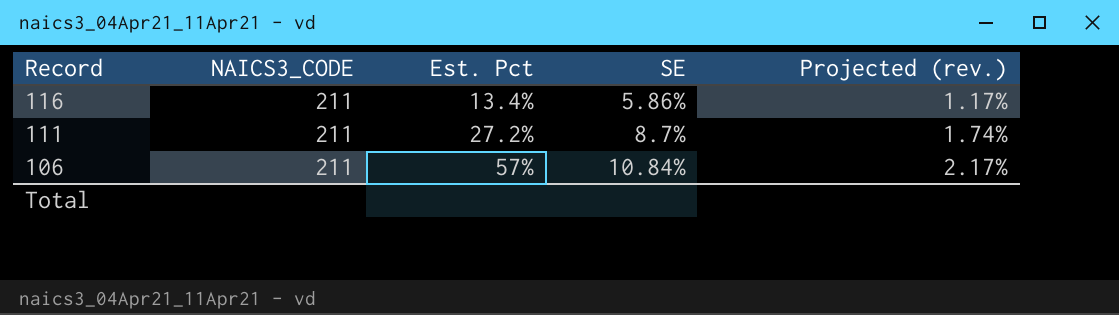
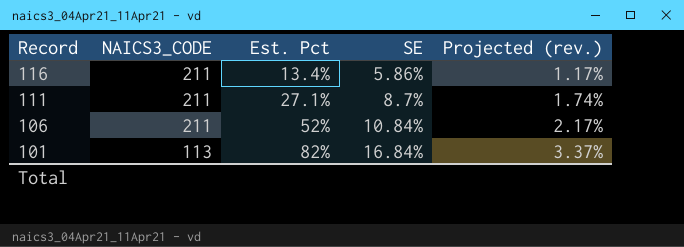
111 | Est. Pct: 27.2% -> 27.1%
106 | Est. Pct: 57% -> 52%
row 101: none -> 113 | 82% | 16.84% | 3.37%

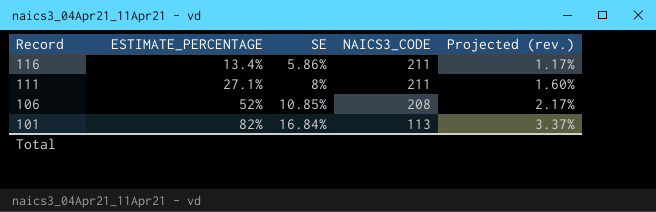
column name: Est. Pct -> ESTIMATE_PERCENTAGE
column NAICS3_CODE | position: 2 -> 4
111 | SE: 8.7% -> 8%
111 | Projected (rev.): 1.74% -> 1.60%
106 | SE: 10.84% -> 10.85%
106 | NAICS3_CODE: 211 -> 208

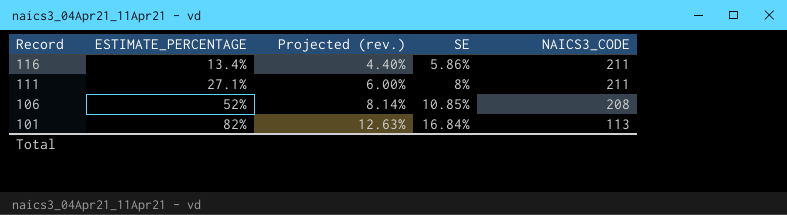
column Projected (rev.) | formula: [SE] * 0.2 -> [SE] * 0.75
column Projected (rev.) | position: 5 -> 3

